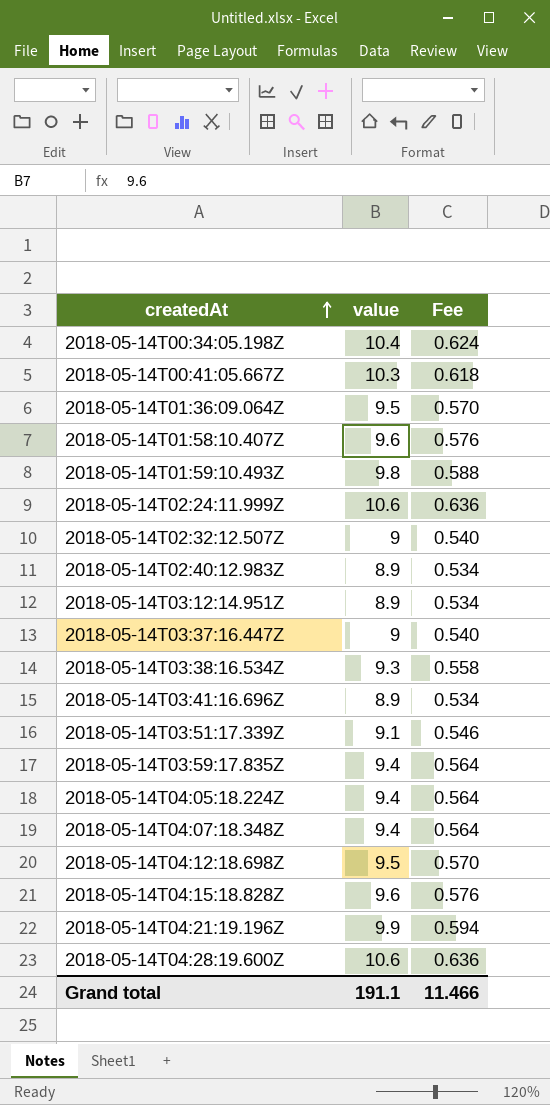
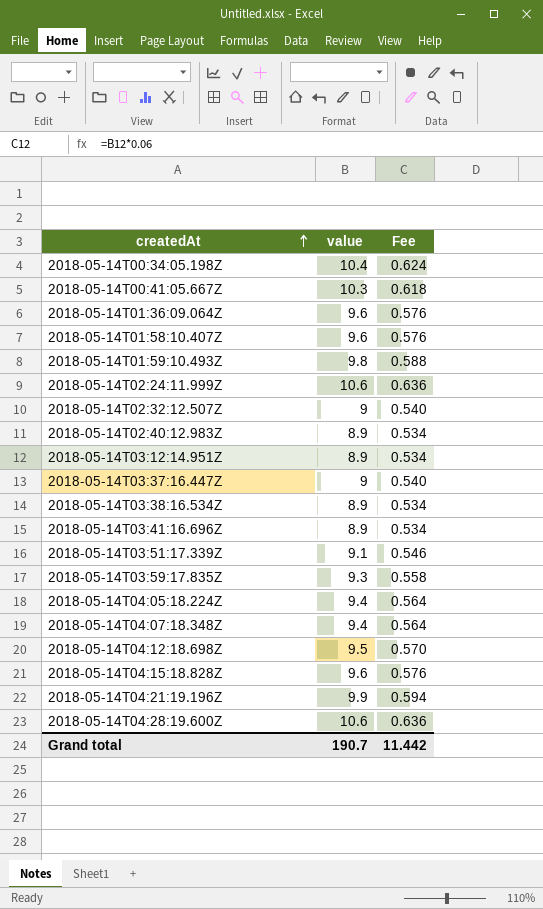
2018-05-14T01:36:09.064Z | value: 9.5 -> 9.6
2018-05-14T01:36:09.064Z | Fee: 0.570 -> 0.576
2018-05-14T03:38:16.534Z | value: 9.3 -> 8.9
2018-05-14T03:38:16.534Z | Fee: 0.558 -> 0.534
2018-05-14T03:59:17.835Z | value: 9.4 -> 9.3
2018-05-14T03:59:17.835Z | Fee: 0.564 -> 0.558
Grand total | value: 191.1 -> 190.7
Grand total | Fee: 11.466 -> 11.442

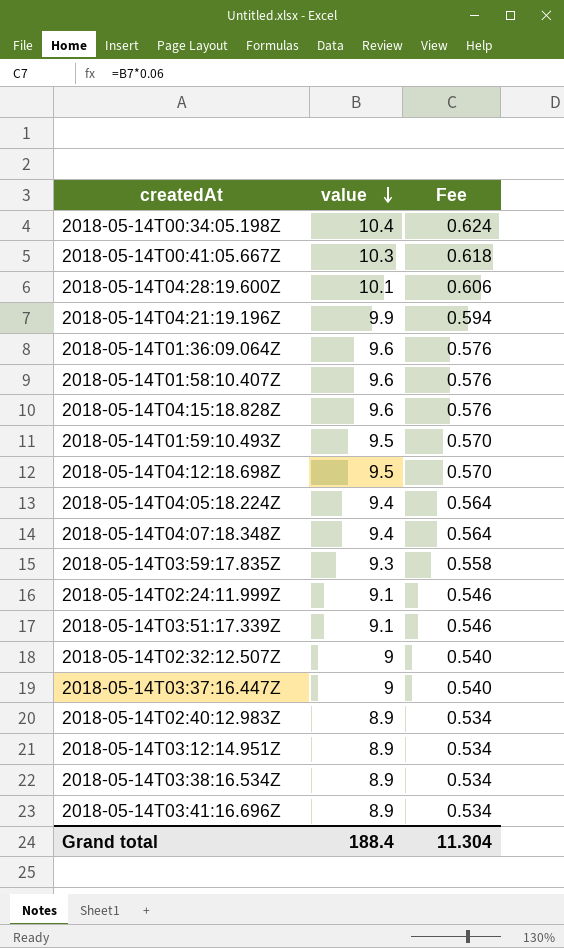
row order: createdAt ascending -> value descending
2018-05-14T04:28:19.600Z | value: 10.6 -> 10.1
2018-05-14T04:28:19.600Z | Fee: 0.636 -> 0.606
2018-05-14T01:59:10.493Z | value: 9.8 -> 9.5
2018-05-14T01:59:10.493Z | Fee: 0.588 -> 0.570
2018-05-14T02:24:11.999Z | value: 10.6 -> 9.1
2018-05-14T02:24:11.999Z | Fee: 0.636 -> 0.546
Grand total | value: 190.7 -> 188.4
Grand total | Fee: 11.442 -> 11.304

